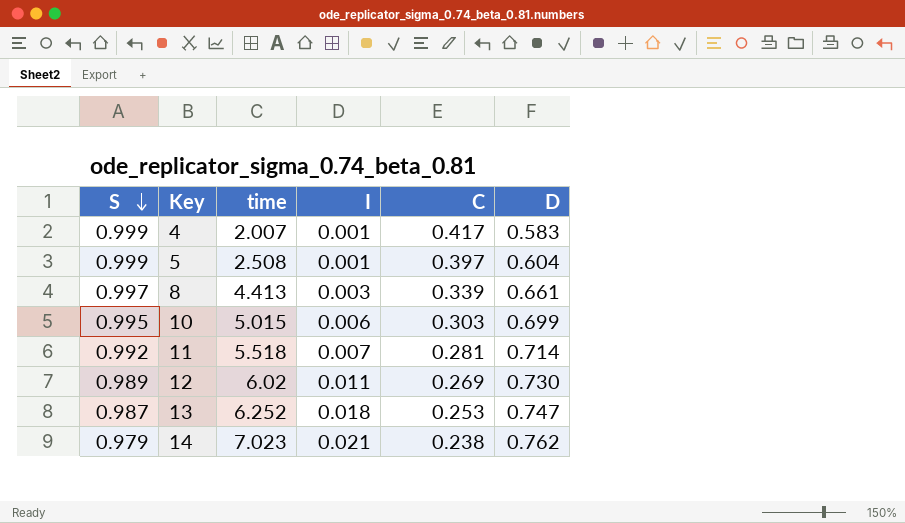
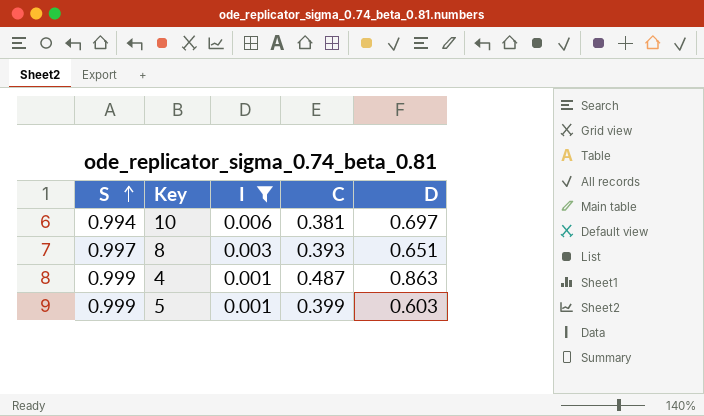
filter: none -> I <= 0.006
row order: S descending -> S ascending
column time | position: 3 -> none
10 | S: 0.995 -> 0.994
10 | C: 0.303 -> 0.381
10 | D: 0.699 -> 0.697
8 | C: 0.339 -> 0.393
8 | D: 0.661 -> 0.651
4 | C: 0.417 -> 0.487
4 | D: 0.583 -> 0.863
5 | C: 0.397 -> 0.399
5 | D: 0.604 -> 0.603

